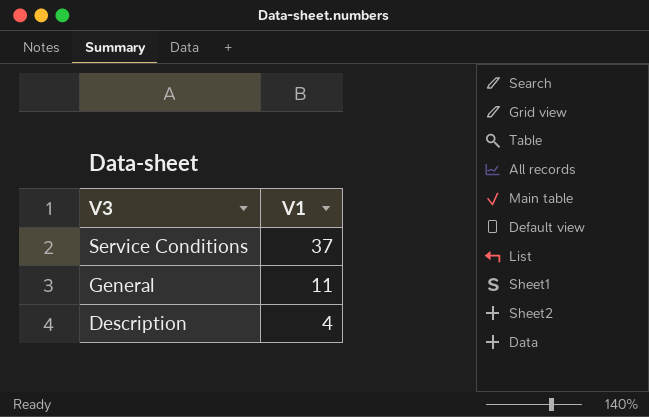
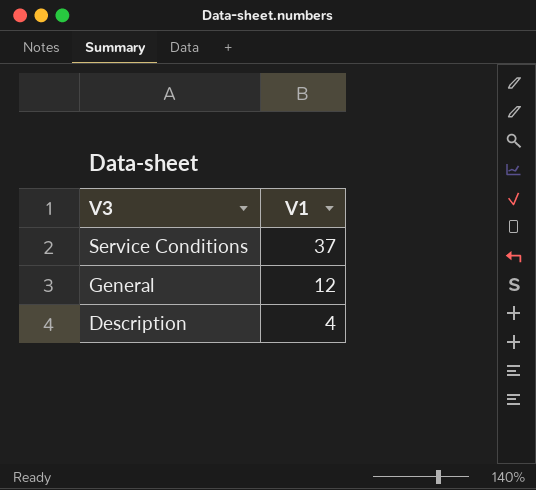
General | V1: 11 -> 12

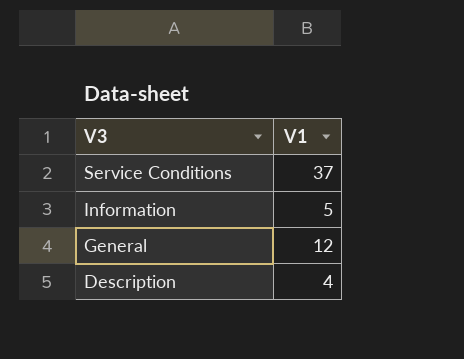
row Information: none -> 5

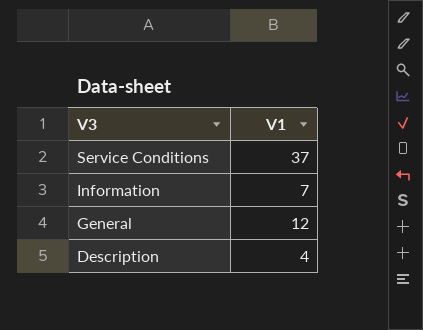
Information | V1: 5 -> 7

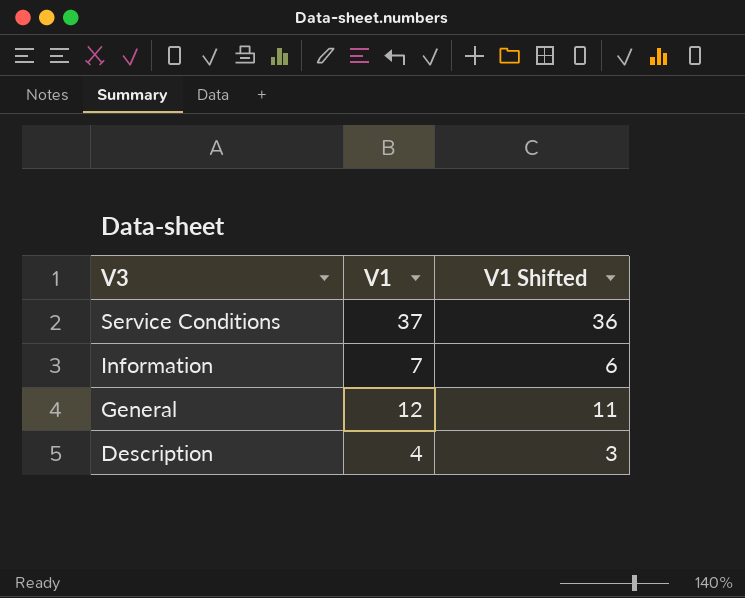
column V1 Shifted | formula: none -> [V1] - 1

